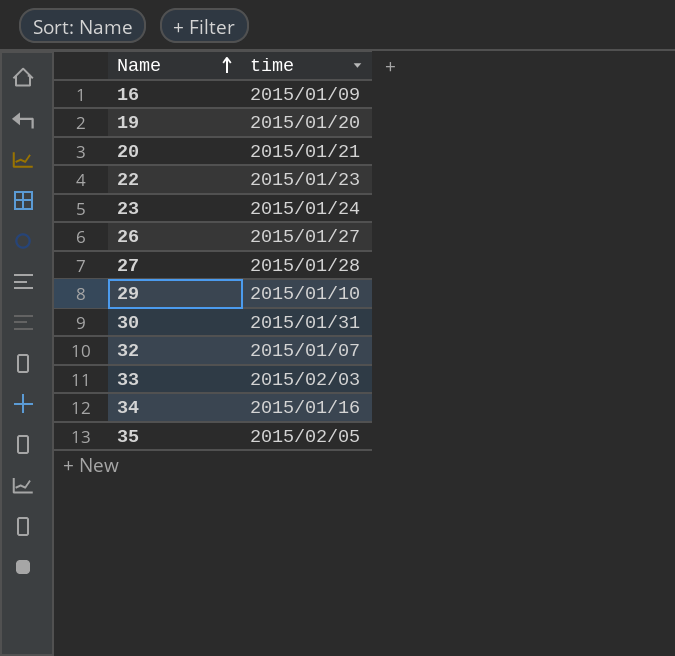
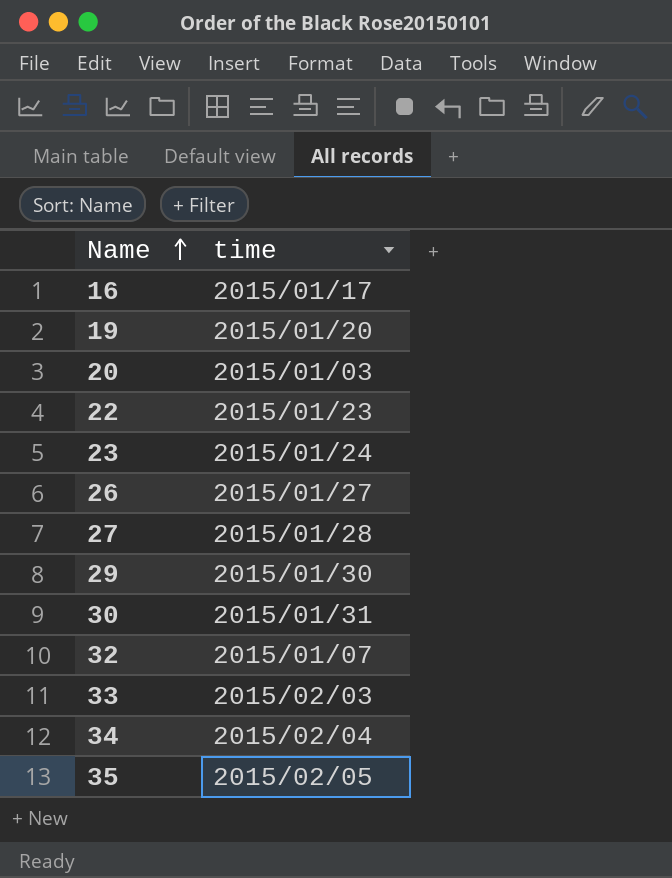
16 | time: 2015/01/09 -> 2015/01/17
20 | time: 2015/01/21 -> 2015/01/03
29 | time: 2015/01/10 -> 2015/01/30
34 | time: 2015/01/16 -> 2015/02/04

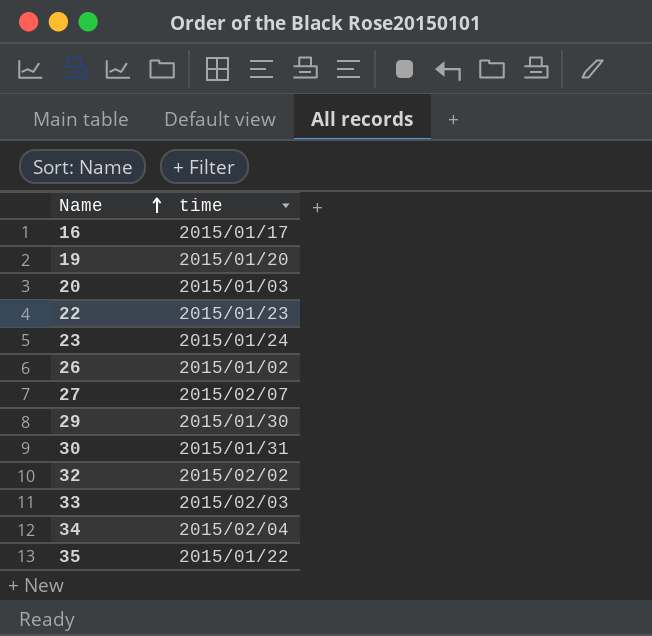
26 | time: 2015/01/27 -> 2015/01/02
27 | time: 2015/01/28 -> 2015/02/07
32 | time: 2015/01/07 -> 2015/02/02
35 | time: 2015/02/05 -> 2015/01/22

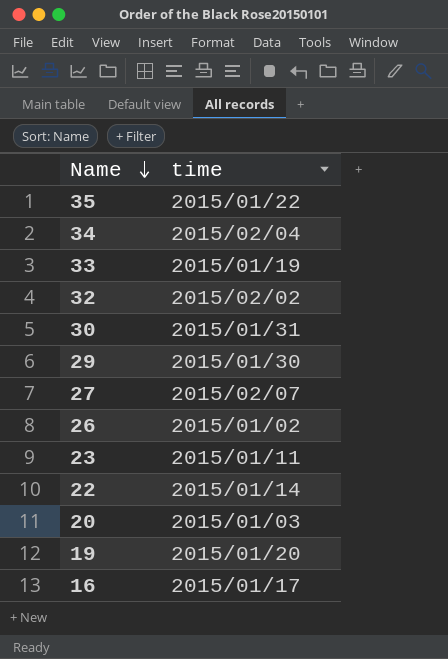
row order: Name ascending -> Name descending
33 | time: 2015/02/03 -> 2015/01/19
23 | time: 2015/01/24 -> 2015/01/11
22 | time: 2015/01/23 -> 2015/01/14

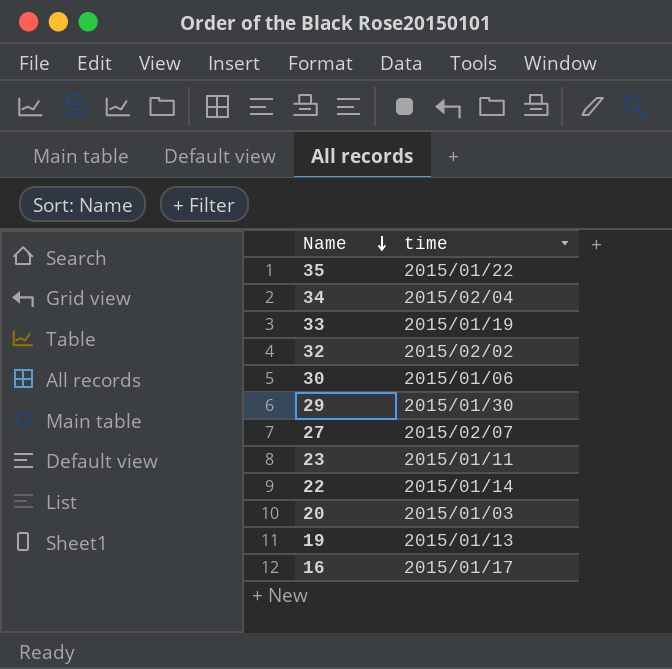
row 26: 2015/01/02 -> none
30 | time: 2015/01/31 -> 2015/01/06
19 | time: 2015/01/20 -> 2015/01/13

